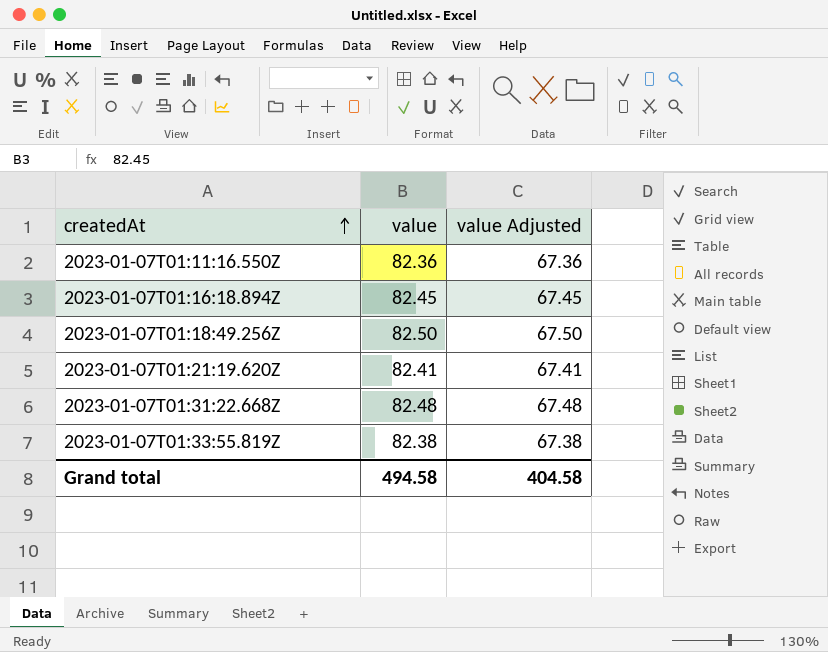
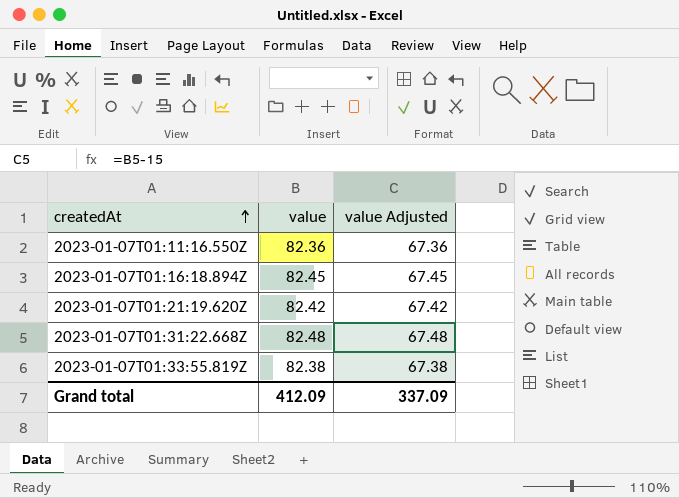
row 2023-01-07T01:18:49.256Z: 82.50 | 67.50 -> none
2023-01-07T01:21:19.620Z | value: 82.41 -> 82.42
2023-01-07T01:21:19.620Z | value Adjusted: 67.41 -> 67.42
Grand total | value: 494.58 -> 412.09
Grand total | value Adjusted: 404.58 -> 337.09

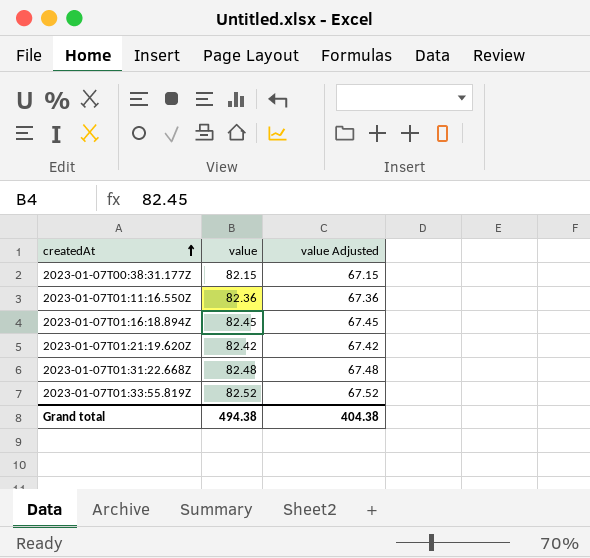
row 2023-01-07T00:38:31.177Z: none -> 82.15 | 67.15
2023-01-07T01:33:55.819Z | value: 82.38 -> 82.52
2023-01-07T01:33:55.819Z | value Adjusted: 67.38 -> 67.52
Grand total | value: 412.09 -> 494.38
Grand total | value Adjusted: 337.09 -> 404.38

